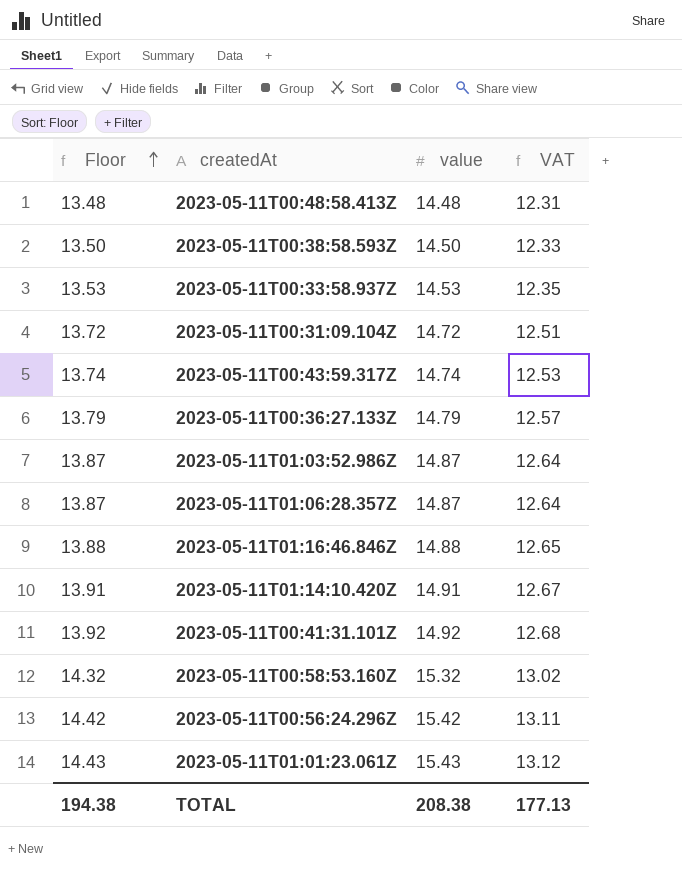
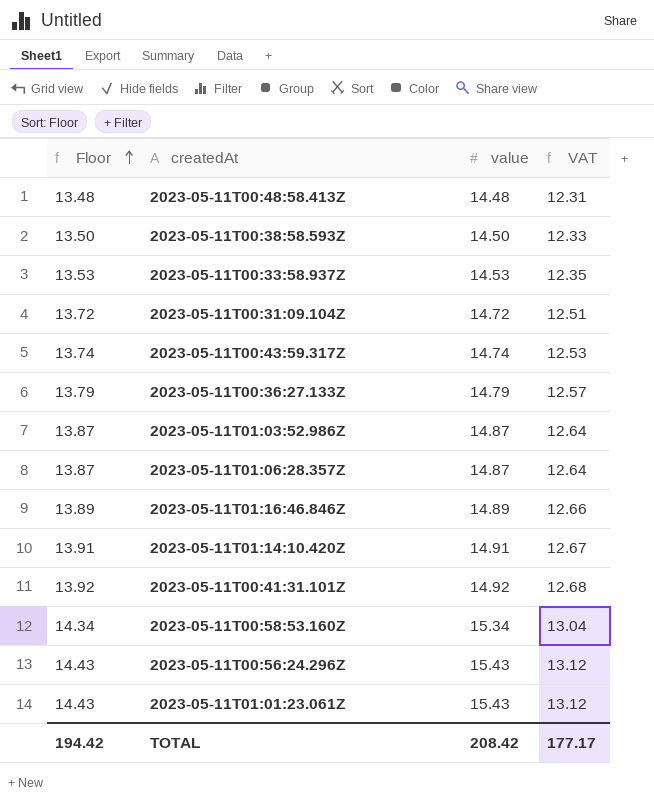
2023-05-11T01:16:46.846Z | Floor: 13.88 -> 13.89
2023-05-11T01:16:46.846Z | value: 14.88 -> 14.89
2023-05-11T01:16:46.846Z | VAT: 12.65 -> 12.66
2023-05-11T00:58:53.160Z | Floor: 14.32 -> 14.34
2023-05-11T00:58:53.160Z | value: 15.32 -> 15.34
2023-05-11T00:58:53.160Z | VAT: 13.02 -> 13.04
2023-05-11T00:56:24.296Z | Floor: 14.42 -> 14.43
2023-05-11T00:56:24.296Z | value: 15.42 -> 15.43
2023-05-11T00:56:24.296Z | VAT: 13.11 -> 13.12
TOTAL | Floor: 194.38 -> 194.42
TOTAL | value: 208.38 -> 208.42
TOTAL | VAT: 177.13 -> 177.17

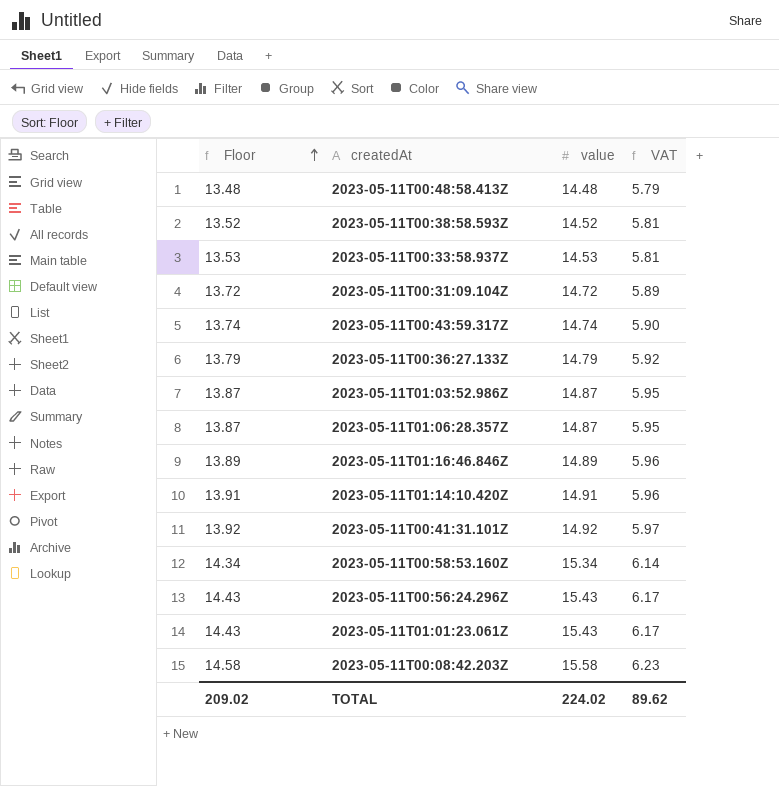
column VAT | formula: [value] * 0.85 -> [value] * 0.4
2023-05-11T00:38:58.593Z | Floor: 13.50 -> 13.52
2023-05-11T00:38:58.593Z | value: 14.50 -> 14.52
row 2023-05-11T00:08:42.203Z: none -> 14.58 | 15.58 | 6.23
TOTAL | Floor: 194.42 -> 209.02
TOTAL | value: 208.42 -> 224.02
TOTAL | VAT: 177.17 -> 89.62

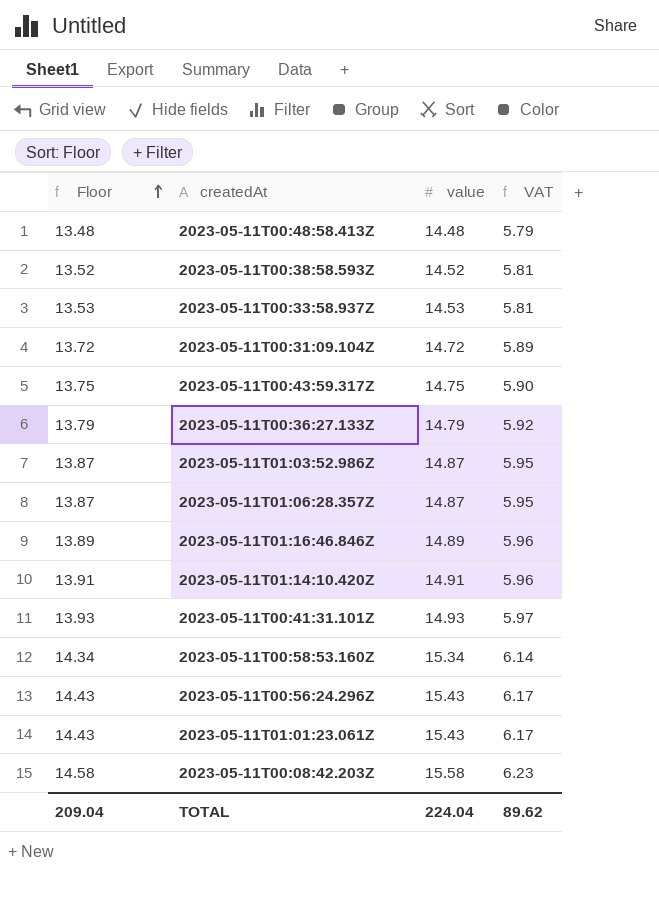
2023-05-11T00:43:59.317Z | Floor: 13.74 -> 13.75
2023-05-11T00:43:59.317Z | value: 14.74 -> 14.75
2023-05-11T00:41:31.101Z | Floor: 13.92 -> 13.93
2023-05-11T00:41:31.101Z | value: 14.92 -> 14.93
TOTAL | Floor: 209.02 -> 209.04
TOTAL | value: 224.02 -> 224.04

